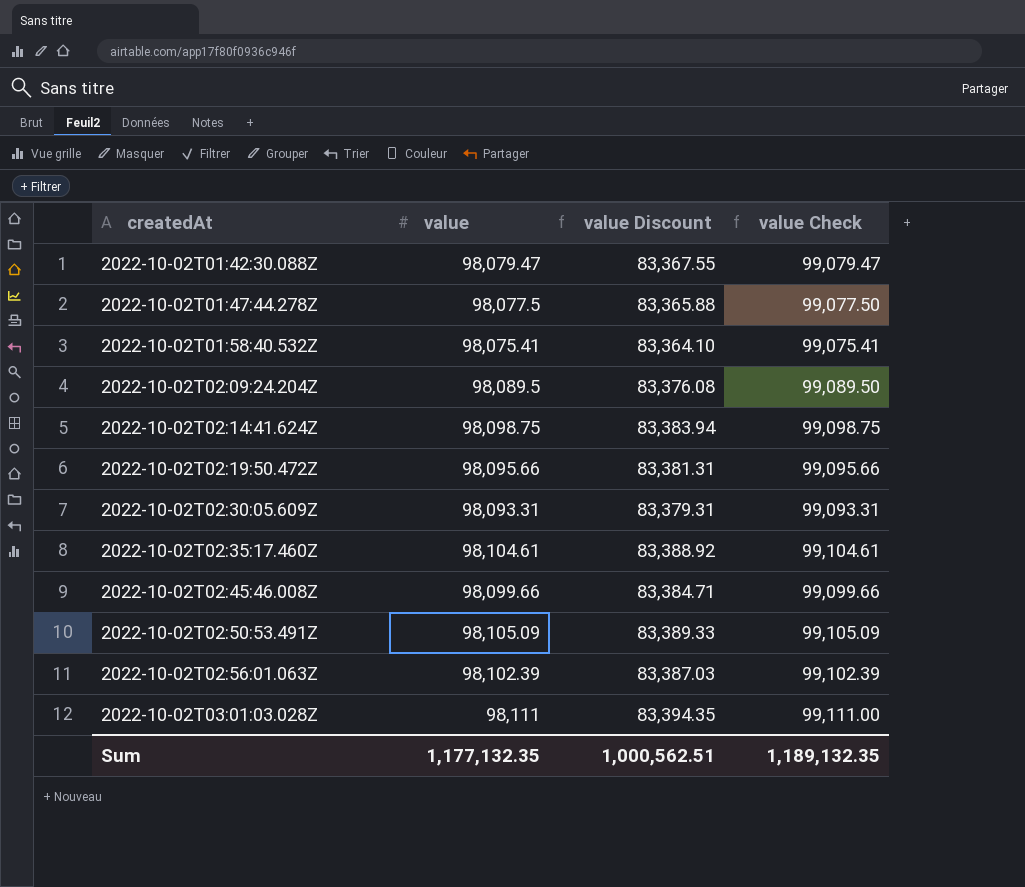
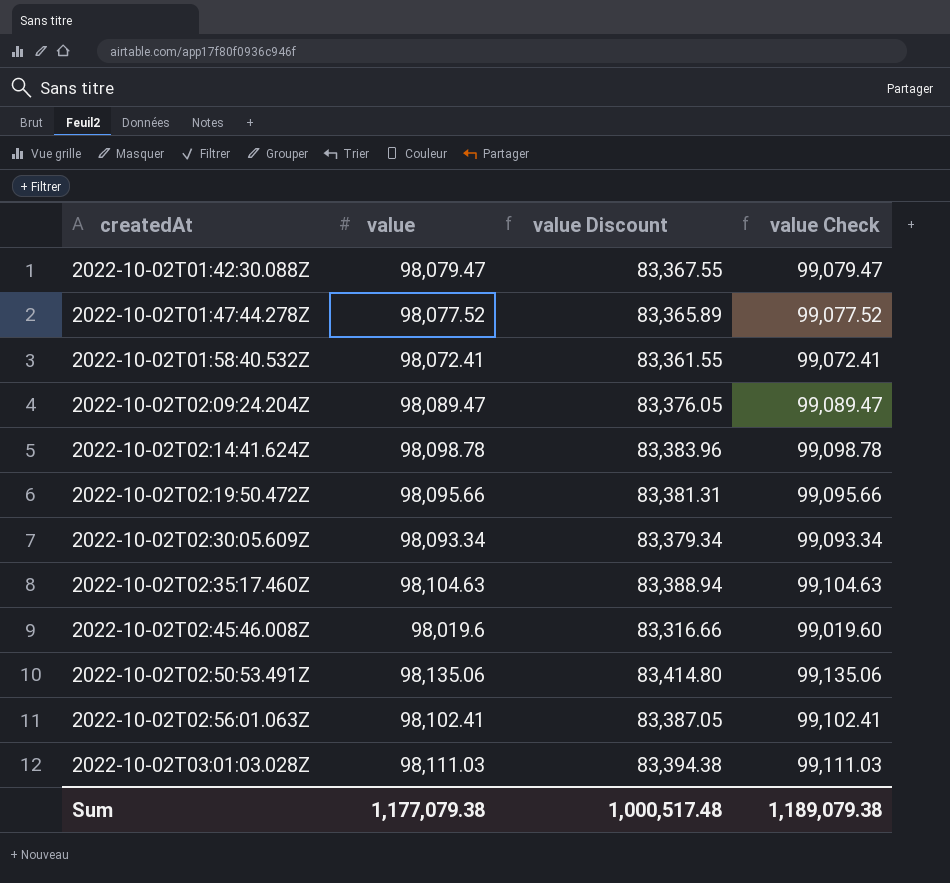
2022-10-02T01:47:44.278Z | value: 98,077.5 -> 98,077.52
2022-10-02T01:47:44.278Z | value Discount: 83,365.88 -> 83,365.89
2022-10-02T01:47:44.278Z | value Check: 99,077.50 -> 99,077.52
2022-10-02T01:58:40.532Z | value: 98,075.41 -> 98,072.41
2022-10-02T01:58:40.532Z | value Discount: 83,364.10 -> 83,361.55
2022-10-02T01:58:40.532Z | value Check: 99,075.41 -> 99,072.41
2022-10-02T02:09:24.204Z | value: 98,089.5 -> 98,089.47
2022-10-02T02:09:24.204Z | value Discount: 83,376.08 -> 83,376.05
2022-10-02T02:09:24.204Z | value Check: 99,089.50 -> 99,089.47
2022-10-02T02:14:41.624Z | value: 98,098.75 -> 98,098.78
2022-10-02T02:14:41.624Z | value Discount: 83,383.94 -> 83,383.96
2022-10-02T02:14:41.624Z | value Check: 99,098.75 -> 99,098.78
2022-10-02T02:30:05.609Z | value: 98,093.31 -> 98,093.34
2022-10-02T02:30:05.609Z | value Discount: 83,379.31 -> 83,379.34
2022-10-02T02:30:05.609Z | value Check: 99,093.31 -> 99,093.34
2022-10-02T02:35:17.460Z | value: 98,104.61 -> 98,104.63
2022-10-02T02:35:17.460Z | value Discount: 83,388.92 -> 83,388.94
2022-10-02T02:35:17.460Z | value Check: 99,104.61 -> 99,104.63
2022-10-02T02:45:46.008Z | value: 98,099.66 -> 98,019.6
2022-10-02T02:45:46.008Z | value Discount: 83,384.71 -> 83,316.66
2022-10-02T02:45:46.008Z | value Check: 99,099.66 -> 99,019.60
2022-10-02T02:50:53.491Z | value: 98,105.09 -> 98,135.06
2022-10-02T02:50:53.491Z | value Discount: 83,389.33 -> 83,414.80
2022-10-02T02:50:53.491Z | value Check: 99,105.09 -> 99,135.06
2022-10-02T02:56:01.063Z | value: 98,102.39 -> 98,102.41
2022-10-02T02:56:01.063Z | value Discount: 83,387.03 -> 83,387.05
2022-10-02T02:56:01.063Z | value Check: 99,102.39 -> 99,102.41
2022-10-02T03:01:03.028Z | value: 98,111 -> 98,111.03
2022-10-02T03:01:03.028Z | value Discount: 83,394.35 -> 83,394.38
2022-10-02T03:01:03.028Z | value Check: 99,111.00 -> 99,111.03
Sum | value: 1,177,132.35 -> 1,177,079.38
Sum | value Discount: 1,000,562.51 -> 1,000,517.48
Sum | value Check: 1,189,132.35 -> 1,189,079.38

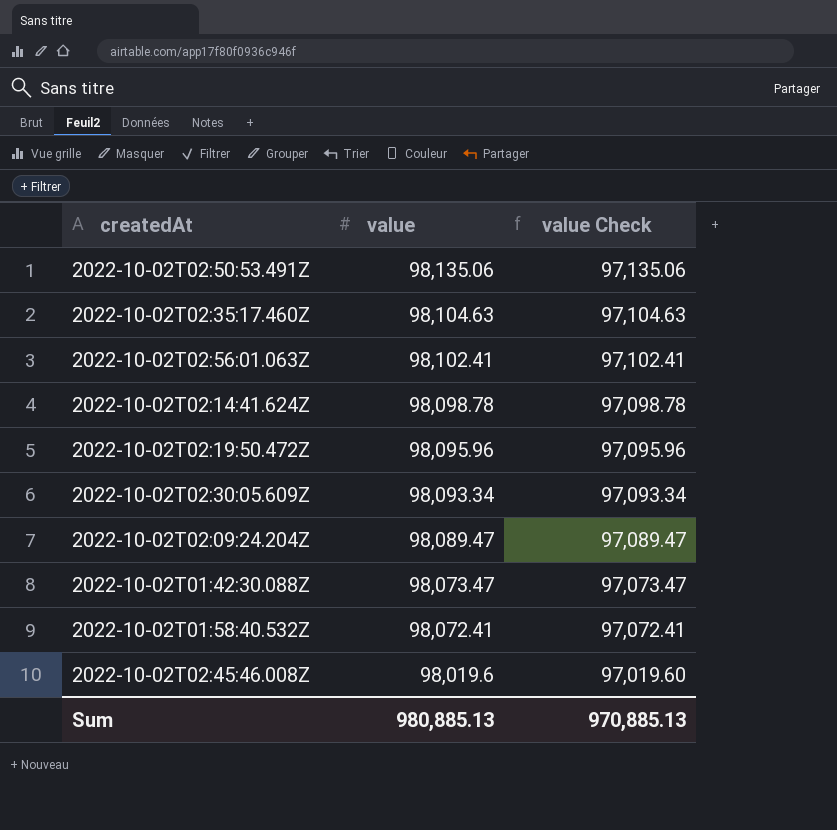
row order: createdAt ascending -> value descending
column value Discount | formula: [value] * 0.85 -> none
column value Check | formula: [value] + 1000 -> [value] - 1000
row 2022-10-02T01:47:44.278Z: 98,077.52 | 83,365.89 | 99,077.52 -> none
row 2022-10-02T03:01:03.028Z: 98,111.03 | 83,394.38 | 99,111.03 -> none
2022-10-02T02:19:50.472Z | value: 98,095.66 -> 98,095.96
2022-10-02T01:42:30.088Z | value: 98,079.47 -> 98,073.47
Sum | value: 1,177,079.38 -> 980,885.13
Sum | value Check: 1,189,079.38 -> 970,885.13

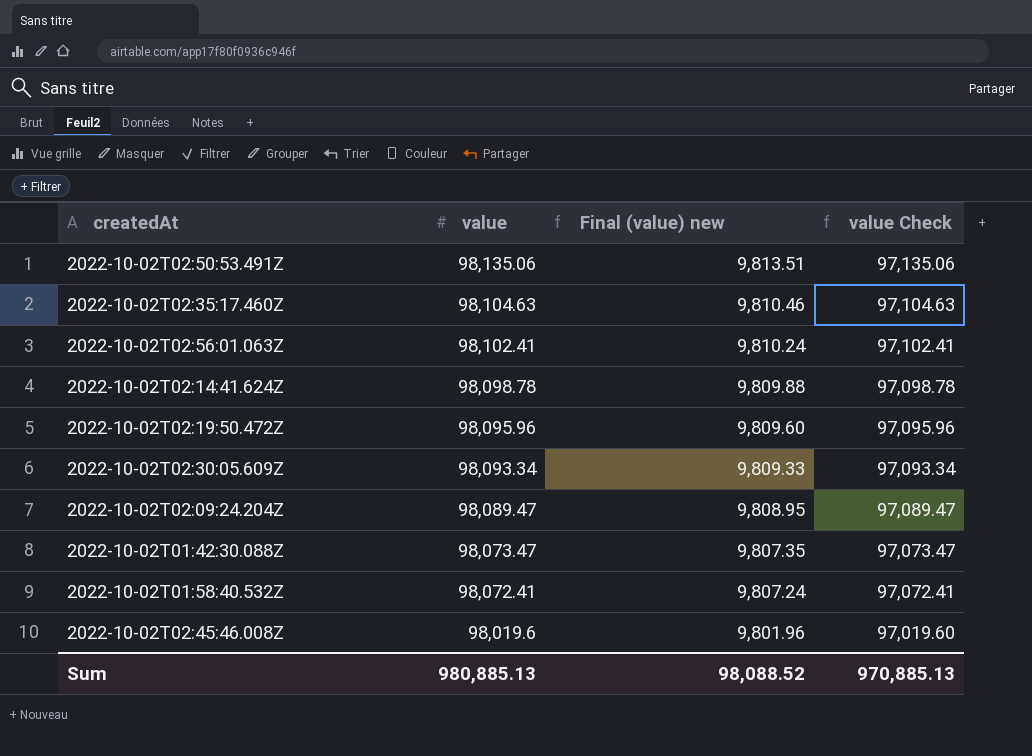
column Final (value) new | formula: none -> [value] * 0.1

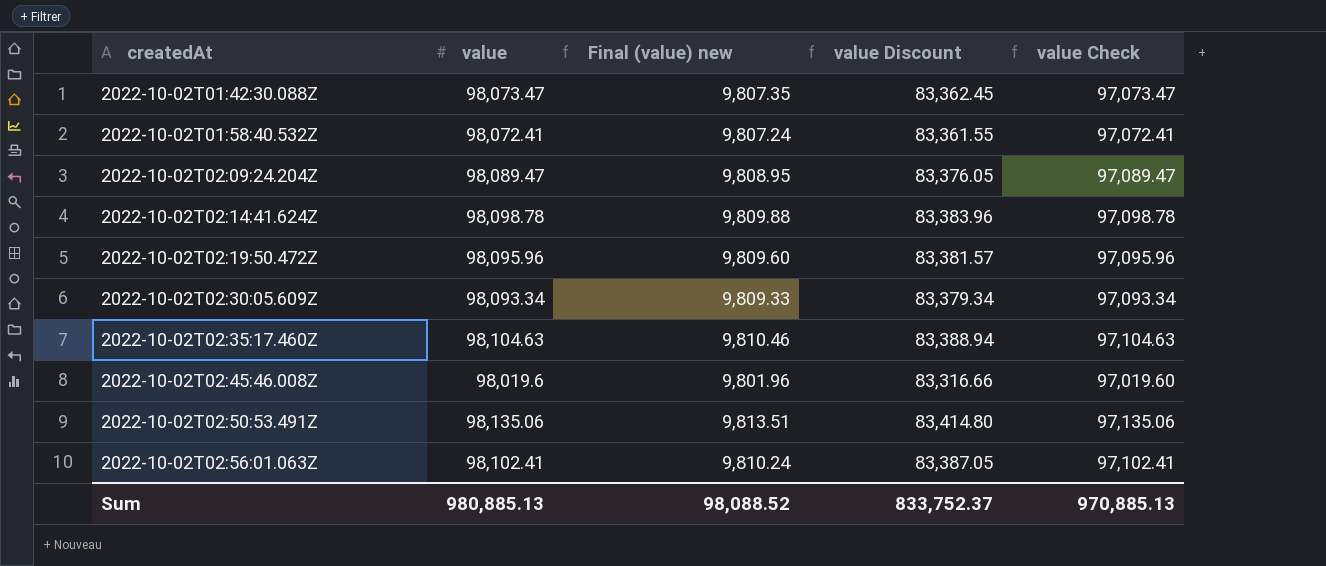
row order: value descending -> createdAt ascending
column value Discount | formula: none -> [value] * 0.85

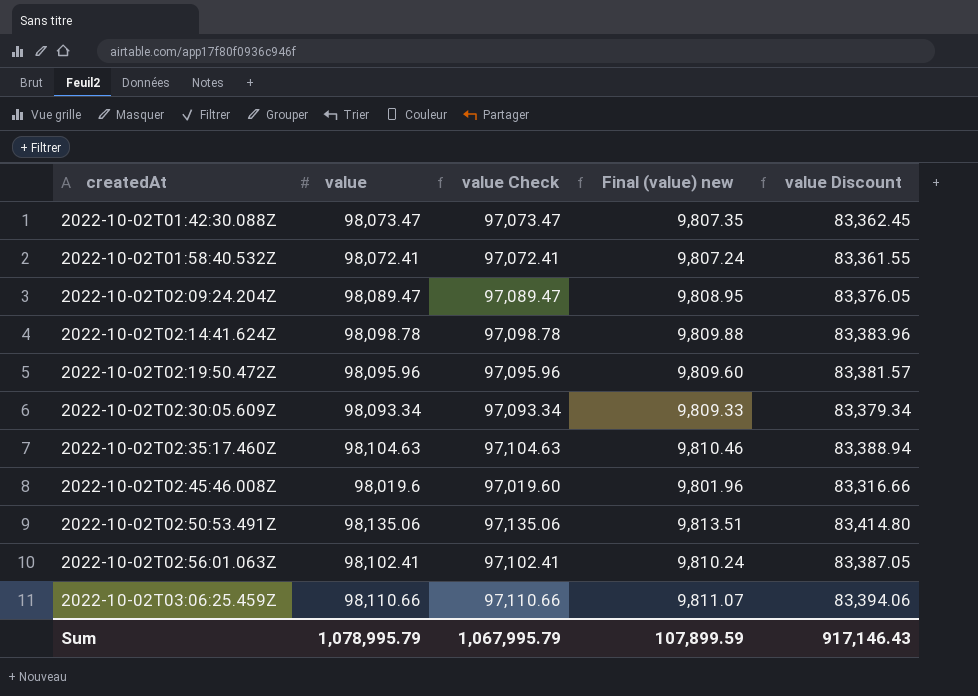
column value Check | position: 5 -> 3
row 2022-10-02T03:06:25.459Z: none -> 98,110.66 | 97,110.66 | 9,811.07 | 83,394.06
Sum | value: 980,885.13 -> 1,078,995.79
Sum | value Check: 970,885.13 -> 1,067,995.79
Sum | Final (value) new: 98,088.52 -> 107,899.59
Sum | value Discount: 833,752.37 -> 917,146.43

